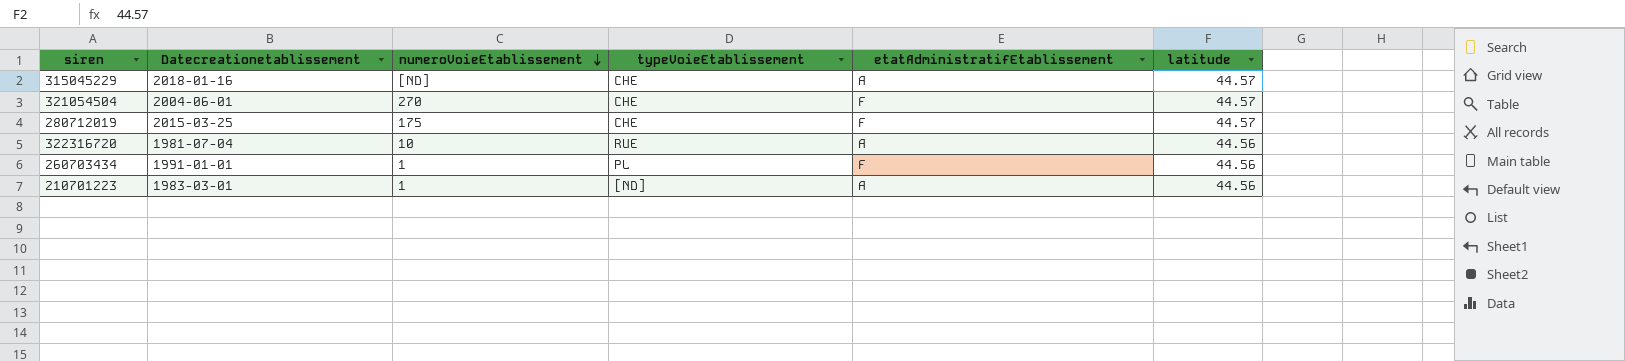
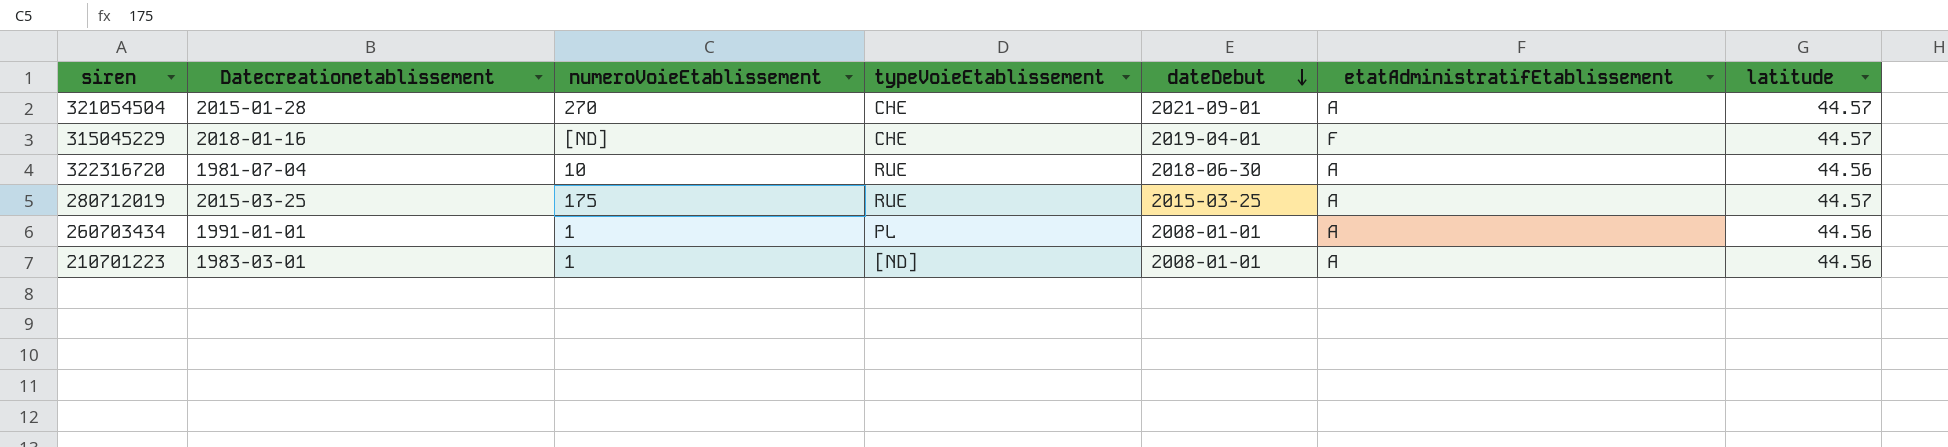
row order: numeroVoieEtablissement descending -> dateDebut descending
column dateDebut | position: none -> 5
321054504 | Datecreationetablissement: 2004-06-01 -> 2015-01-28
321054504 | etatAdministratifEtablissement: F -> A
315045229 | etatAdministratifEtablissement: A -> F
280712019 | typeVoieEtablissement: CHE -> RUE
280712019 | etatAdministratifEtablissement: F -> A
260703434 | etatAdministratifEtablissement: F -> A

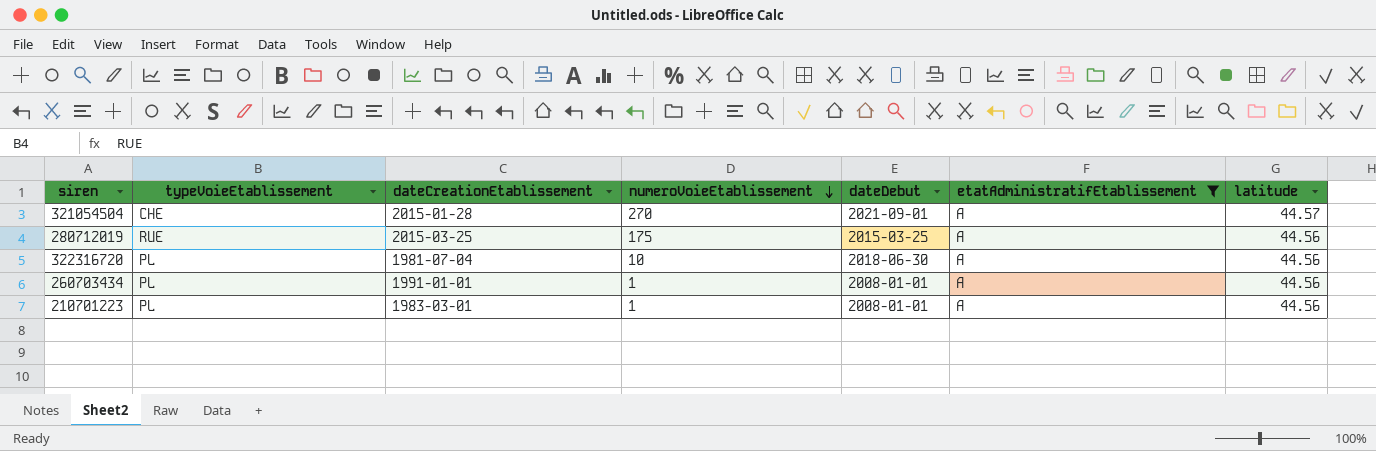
filter: none -> etatAdministratifEtablissement = A
row order: dateDebut descending -> numeroVoieEtablissement descending
column typeVoieEtablissement | position: 4 -> 2
column name: Datecreationetablissement -> dateCreationEtablissement
280712019 | latitude: 44.57 -> 44.56
322316720 | typeVoieEtablissement: RUE -> PL
210701223 | typeVoieEtablissement: [ND] -> PL

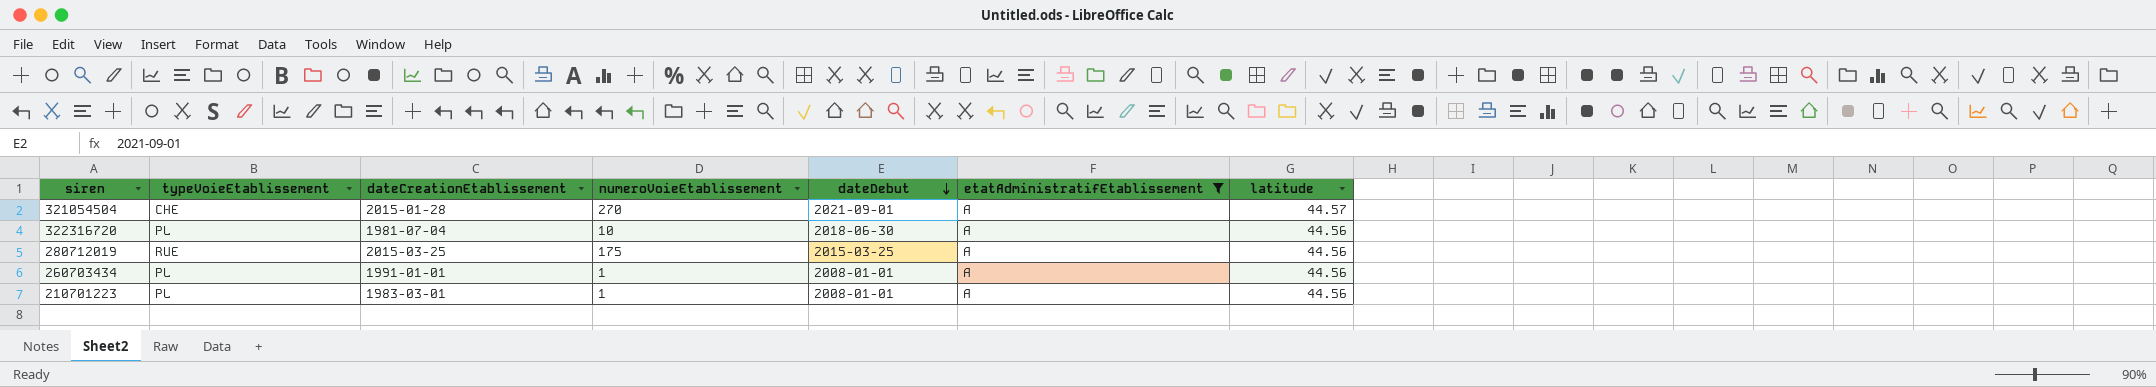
row order: numeroVoieEtablissement descending -> dateDebut descending

